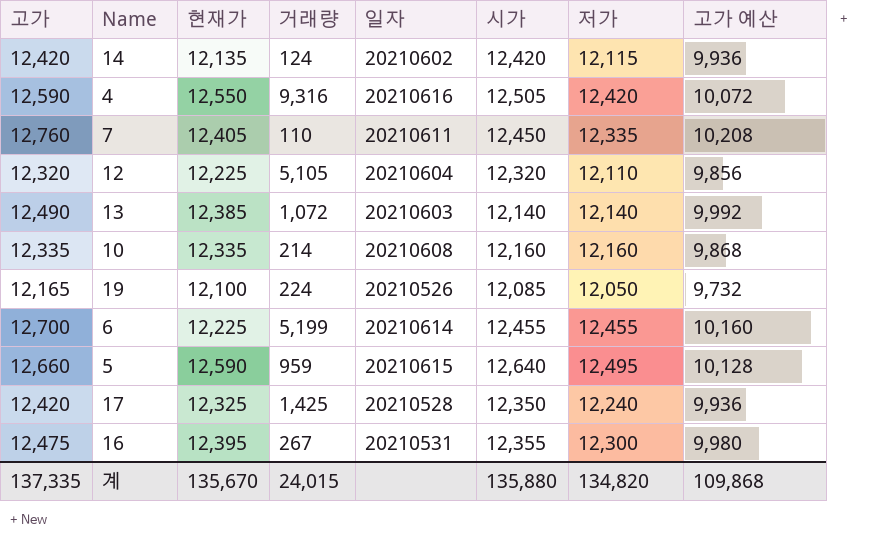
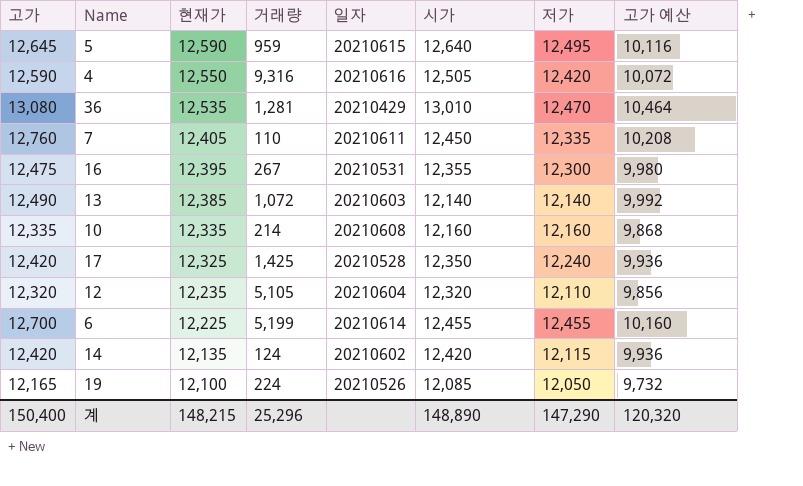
row order: none -> 현재가 descending
5 | 고가: 12,660 -> 12,645
5 | 고가 예산: 10,128 -> 10,116
row 36: none -> 13,080 | 12,535 | 1,281 | 20210429 | 13,010 | 12,470 | 10,464
12 | 현재가: 12,225 -> 12,235
계 | 고가: 137,335 -> 150,400
계 | 현재가: 135,670 -> 148,215
계 | 거래량: 24,015 -> 25,296
계 | 시가: 135,880 -> 148,890
계 | 저가: 134,820 -> 147,290
계 | 고가 예산: 109,868 -> 120,320

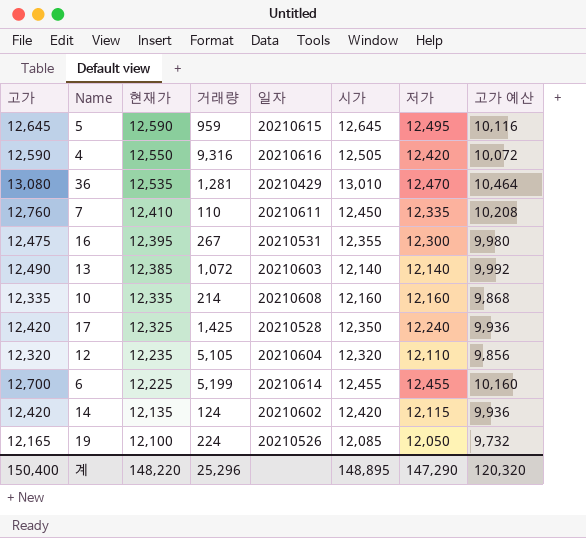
5 | 시가: 12,640 -> 12,645
7 | 현재가: 12,405 -> 12,410
계 | 현재가: 148,215 -> 148,220
계 | 시가: 148,890 -> 148,895

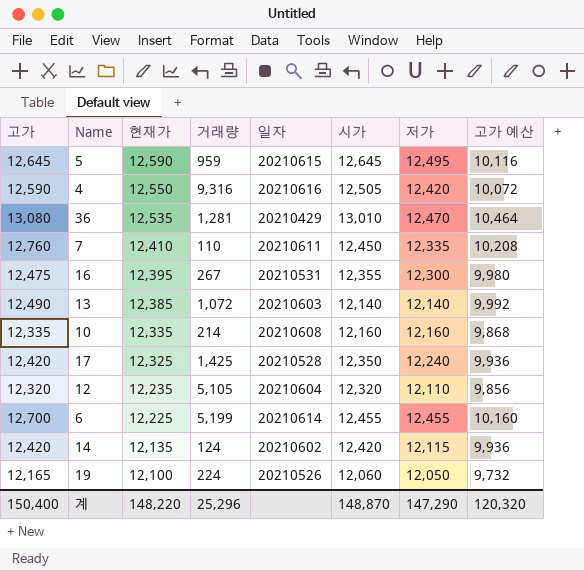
19 | 시가: 12,085 -> 12,060
계 | 시가: 148,895 -> 148,870

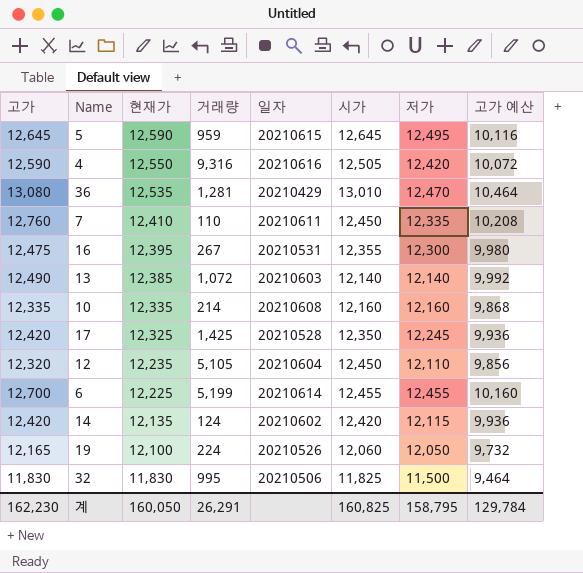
17 | 저가: 12,240 -> 12,245
12 | 시가: 12,320 -> 12,450
row 32: none -> 11,830 | 11,830 | 995 | 20210506 | 11,825 | 11,500 | 9,464
계 | 고가: 150,400 -> 162,230
계 | 현재가: 148,220 -> 160,050
계 | 거래량: 25,296 -> 26,291
계 | 시가: 148,870 -> 160,825
계 | 저가: 147,290 -> 158,795
계 | 고가 예산: 120,320 -> 129,784

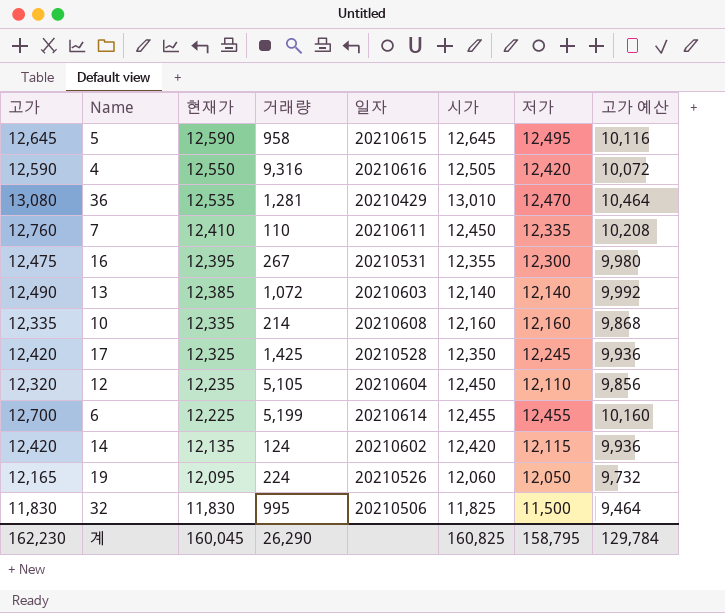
5 | 거래량: 959 -> 958
19 | 현재가: 12,100 -> 12,095
계 | 현재가: 160,050 -> 160,045
계 | 거래량: 26,291 -> 26,290

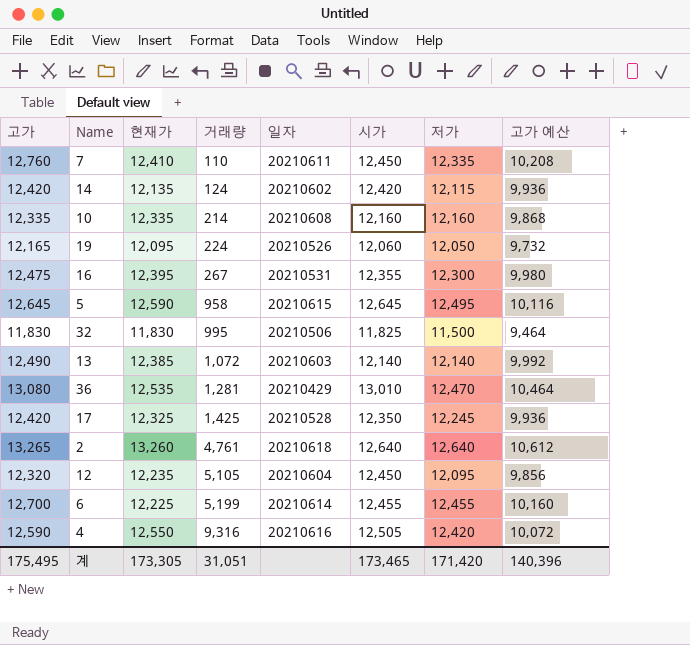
row order: 현재가 descending -> 거래량 ascending
row 2: none -> 13,265 | 13,260 | 4,761 | 20210618 | 12,640 | 12,640 | 10,612
12 | 저가: 12,110 -> 12,095
계 | 고가: 162,230 -> 175,495
계 | 현재가: 160,045 -> 173,305
계 | 거래량: 26,290 -> 31,051
계 | 시가: 160,825 -> 173,465
계 | 저가: 158,795 -> 171,420
계 | 고가 예산: 129,784 -> 140,396

